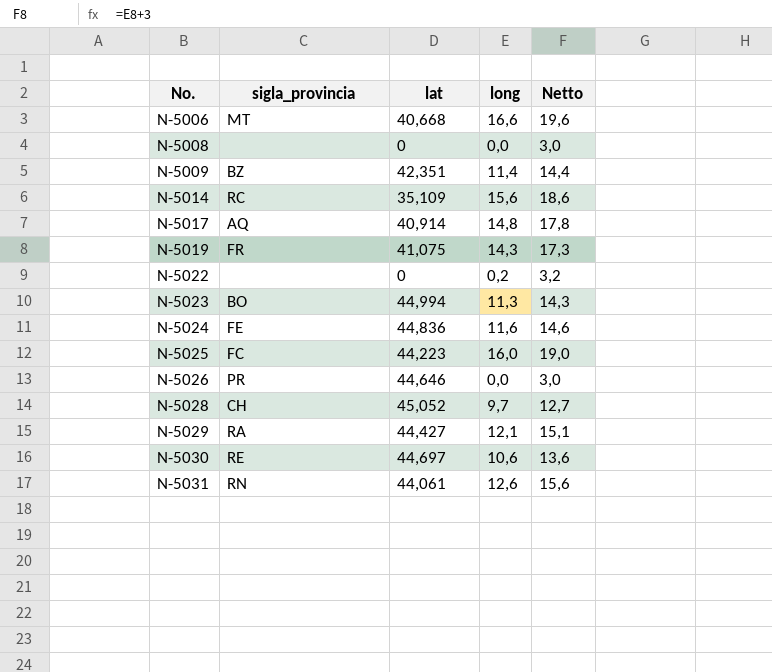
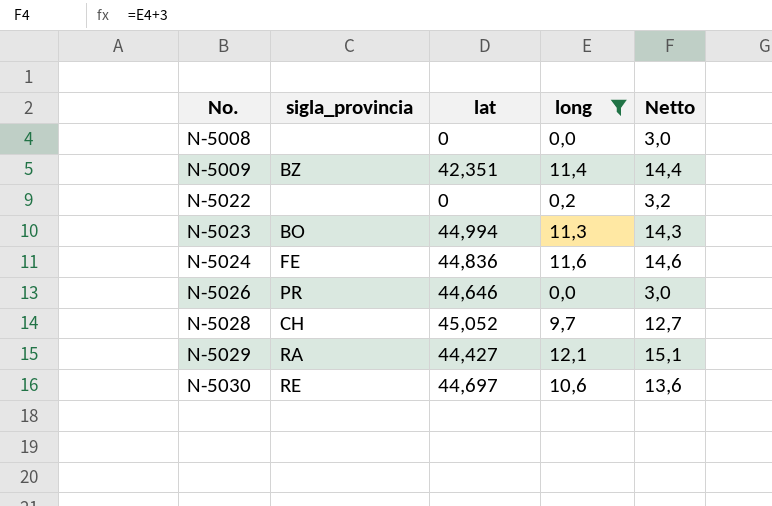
filter: none -> long <= 12,1

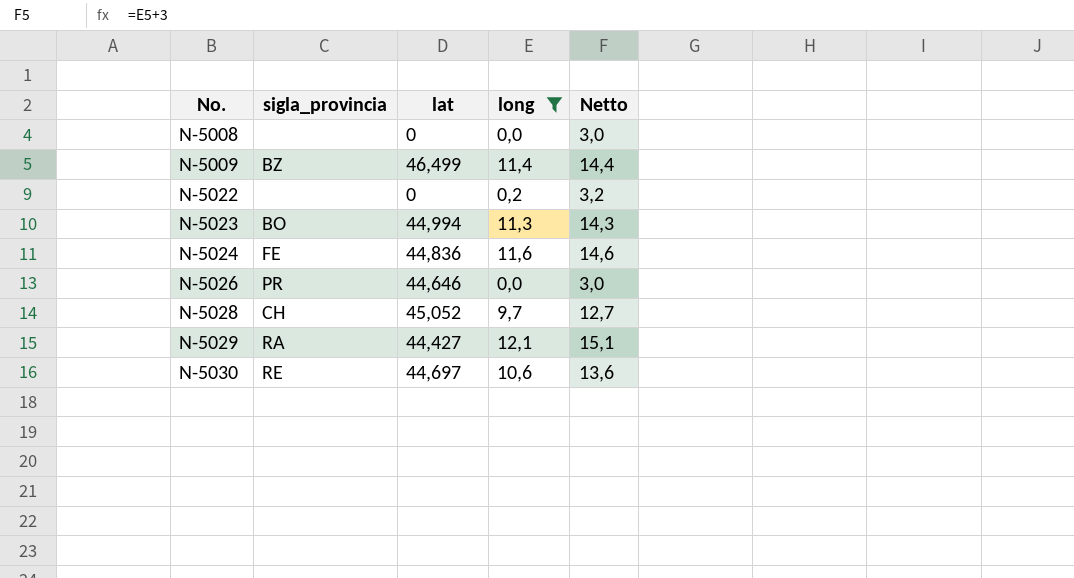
N-5009 | lat: 42,351 -> 46,499

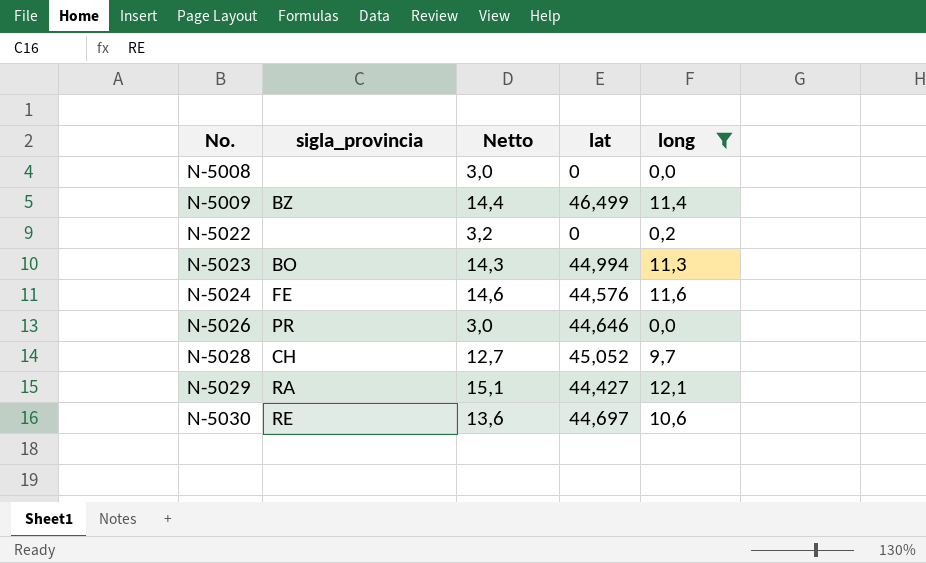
column Netto | position: 5 -> 3
N-5024 | lat: 44,836 -> 44,576

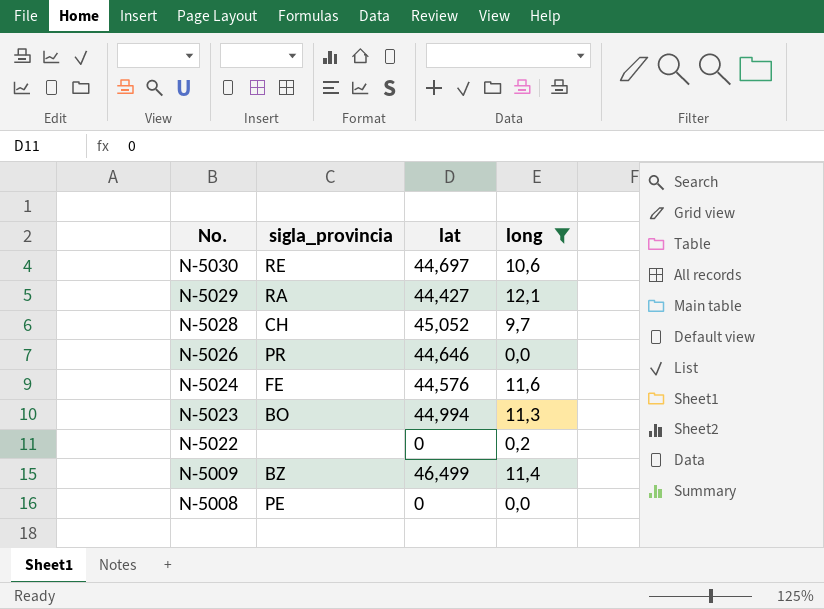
row order: No. ascending -> No. descending
column Netto | formula: [long] + 3 -> none
N-5008 | sigla_provincia: none -> PE

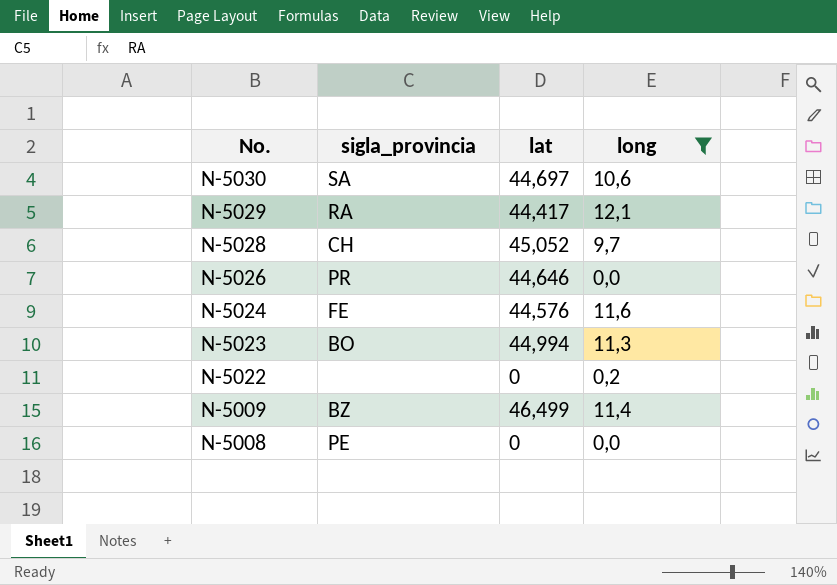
N-5030 | sigla_provincia: RE -> SA
N-5029 | lat: 44,427 -> 44,417

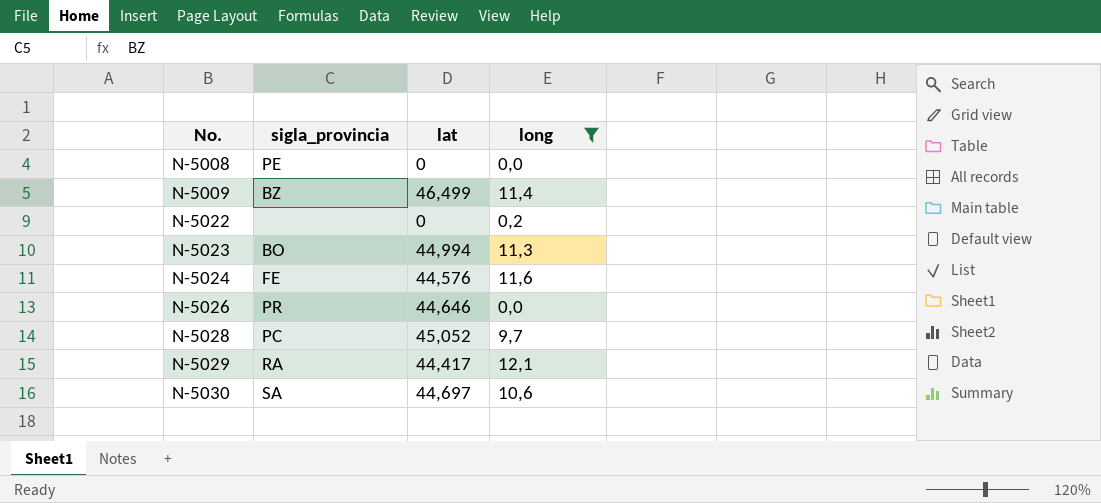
row order: No. descending -> No. ascending
N-5028 | sigla_provincia: CH -> PC

